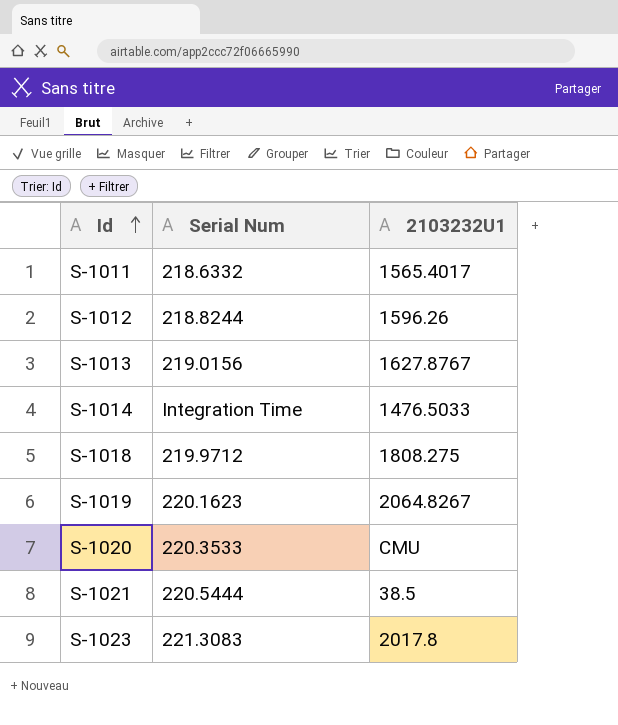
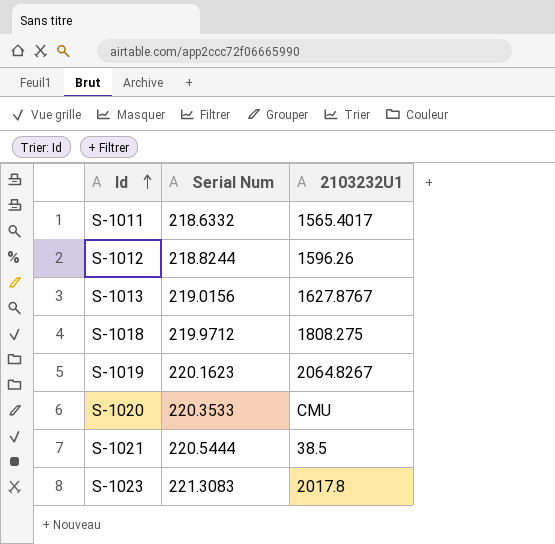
row S-1014: Integration Time | 1476.5033 -> none

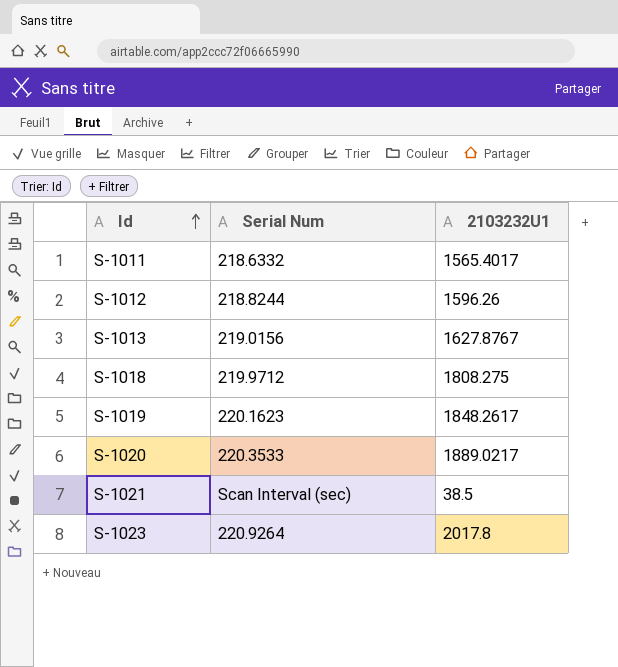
S-1019 | 2103232U1: 2064.8267 -> 1848.2617
S-1020 | 2103232U1: CMU -> 1889.0217
S-1021 | Serial Num: 220.5444 -> Scan Interval (sec)
S-1023 | Serial Num: 221.3083 -> 220.9264

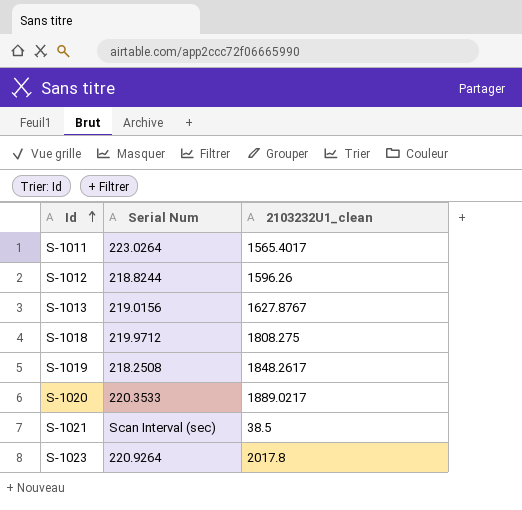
column name: 2103232U1 -> 2103232U1_clean
S-1011 | Serial Num: 218.6332 -> 223.0264
S-1019 | Serial Num: 220.1623 -> 218.2508

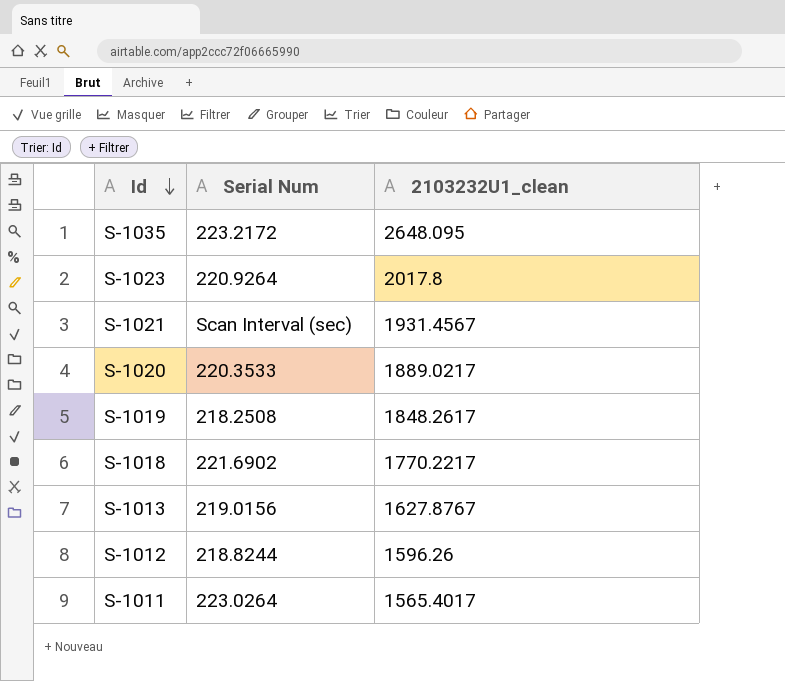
row order: Id ascending -> Id descending
row S-1035: none -> 223.2172 | 2648.095
S-1021 | 2103232U1_clean: 38.5 -> 1931.4567
S-1018 | Serial Num: 219.9712 -> 221.6902
S-1018 | 2103232U1_clean: 1808.275 -> 1770.2217

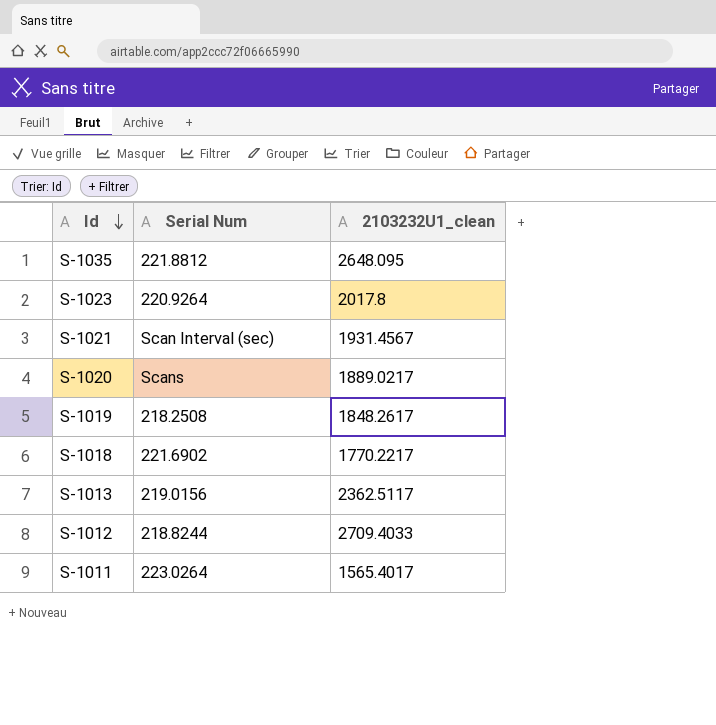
S-1035 | Serial Num: 223.2172 -> 221.8812
S-1020 | Serial Num: 220.3533 -> Scans
S-1013 | 2103232U1_clean: 1627.8767 -> 2362.5117
S-1012 | 2103232U1_clean: 1596.26 -> 2709.4033

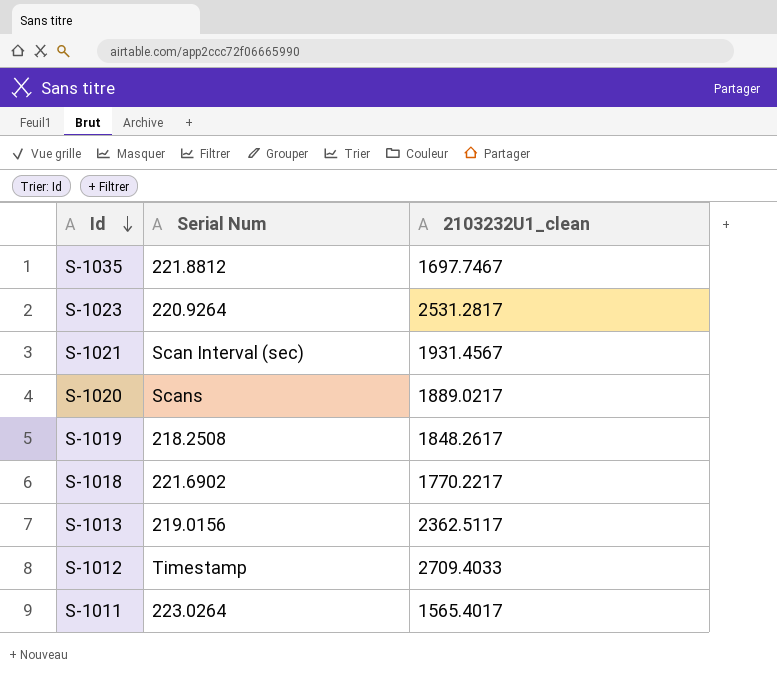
S-1035 | 2103232U1_clean: 2648.095 -> 1697.7467
S-1023 | 2103232U1_clean: 2017.8 -> 2531.2817
S-1012 | Serial Num: 218.8244 -> Timestamp

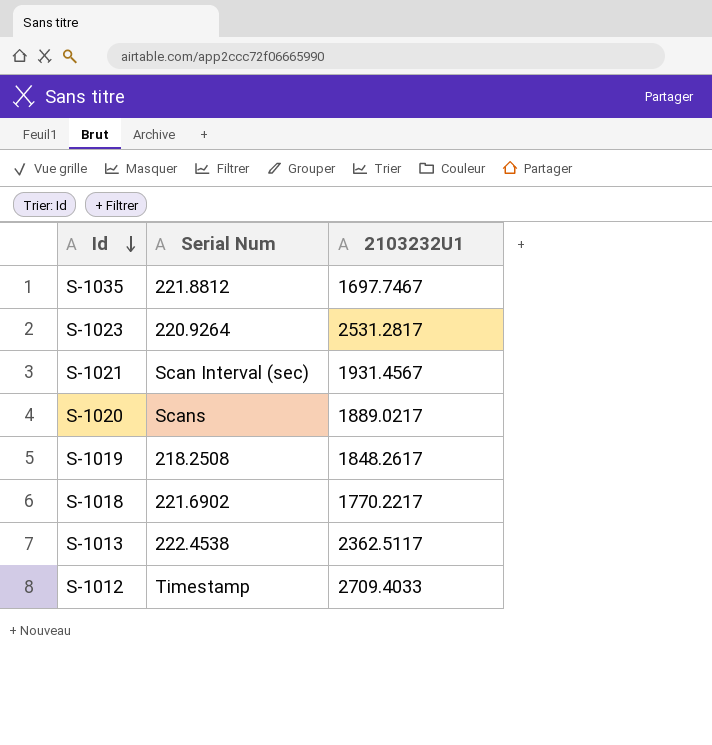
column name: 2103232U1_clean -> 2103232U1
row S-1011: 223.0264 | 1565.4017 -> none
S-1013 | Serial Num: 219.0156 -> 222.4538

